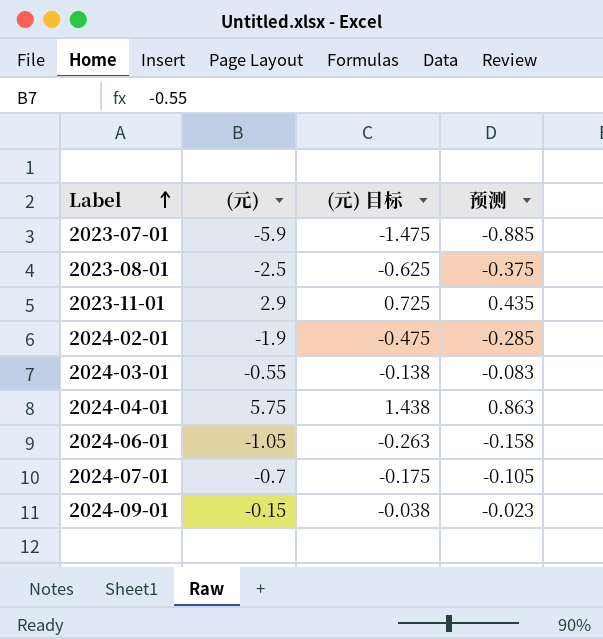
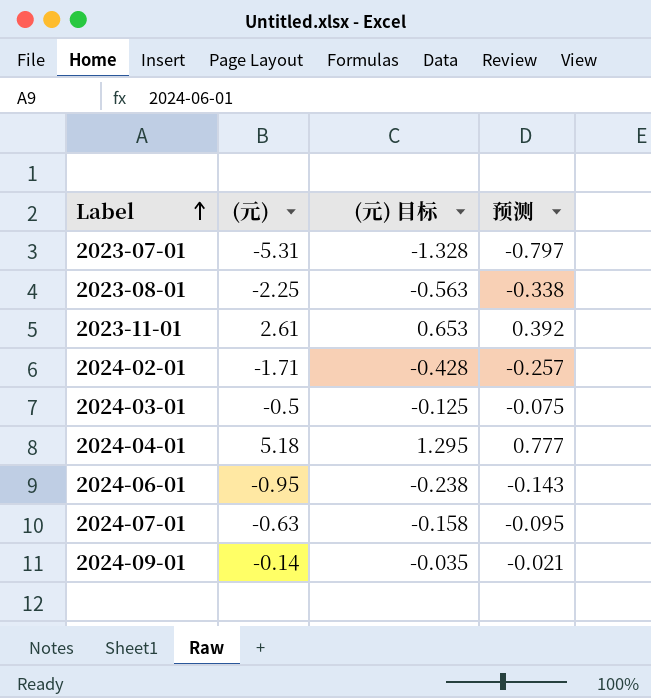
2023-07-01 | (元): -5.9 -> -5.31
2023-07-01 | (元) 目标: -1.475 -> -1.328
2023-07-01 | 预测: -0.885 -> -0.797
2023-08-01 | (元): -2.5 -> -2.25
2023-08-01 | (元) 目标: -0.625 -> -0.563
2023-08-01 | 预测: -0.375 -> -0.338
2023-11-01 | (元): 2.9 -> 2.61
2023-11-01 | (元) 目标: 0.725 -> 0.653
2023-11-01 | 预测: 0.435 -> 0.392
2024-02-01 | (元): -1.9 -> -1.71
2024-02-01 | (元) 目标: -0.475 -> -0.428
2024-02-01 | 预测: -0.285 -> -0.257
2024-03-01 | (元): -0.55 -> -0.5
2024-03-01 | (元) 目标: -0.138 -> -0.125
2024-03-01 | 预测: -0.083 -> -0.075
2024-04-01 | (元): 5.75 -> 5.18
2024-04-01 | (元) 目标: 1.438 -> 1.295
2024-04-01 | 预测: 0.863 -> 0.777
2024-06-01 | (元): -1.05 -> -0.95
2024-06-01 | (元) 目标: -0.263 -> -0.238
2024-06-01 | 预测: -0.158 -> -0.143
2024-07-01 | (元): -0.7 -> -0.63
2024-07-01 | (元) 目标: -0.175 -> -0.158
2024-07-01 | 预测: -0.105 -> -0.095
2024-09-01 | (元): -0.15 -> -0.14
2024-09-01 | (元) 目标: -0.038 -> -0.035
2024-09-01 | 预测: -0.023 -> -0.021

